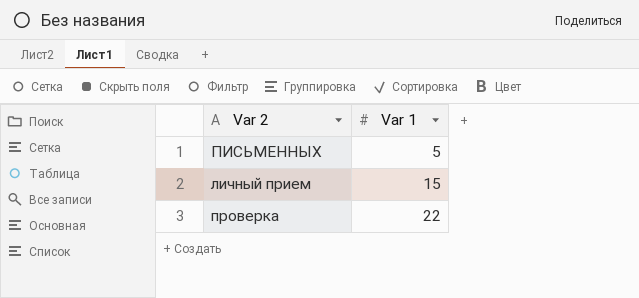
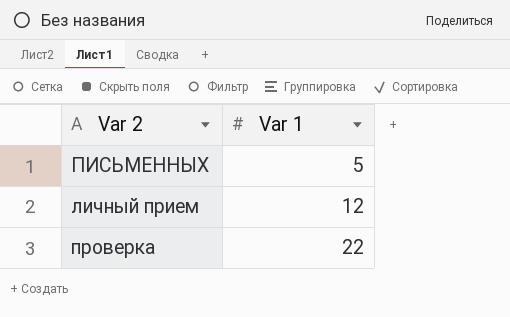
личный прием | Var 1: 15 -> 12

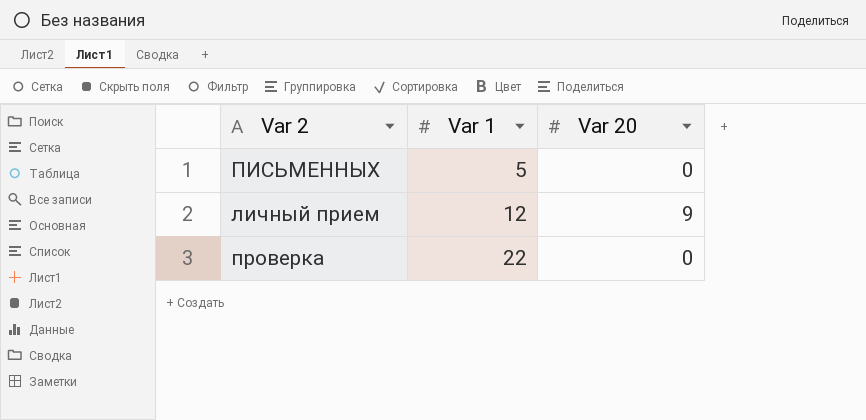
column Var 20 | position: none -> 3

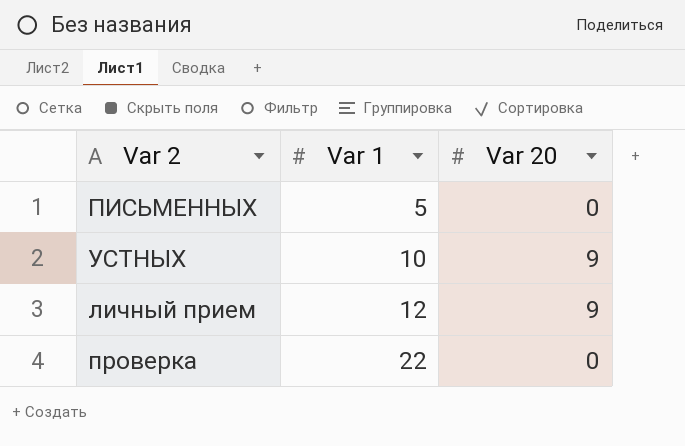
row УСТНЫХ: none -> 10 | 9

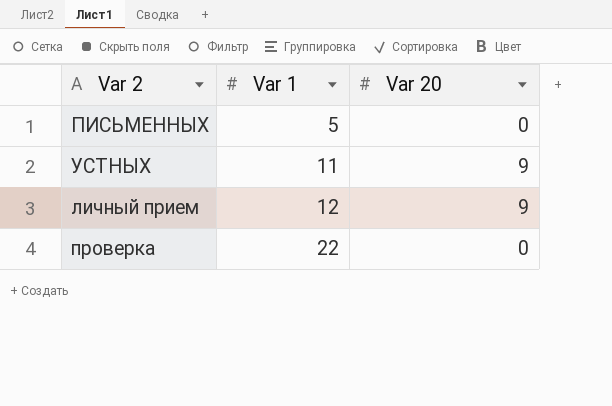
УСТНЫХ | Var 1: 10 -> 11

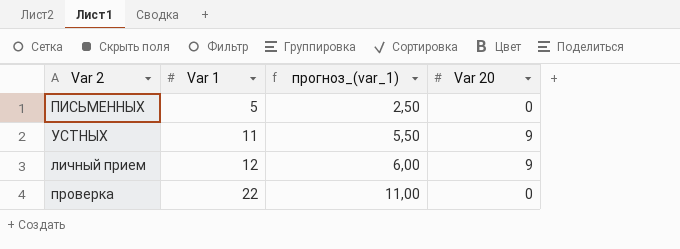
column прогноз_(var_1) | formula: none -> [Var 1] * 0,5

